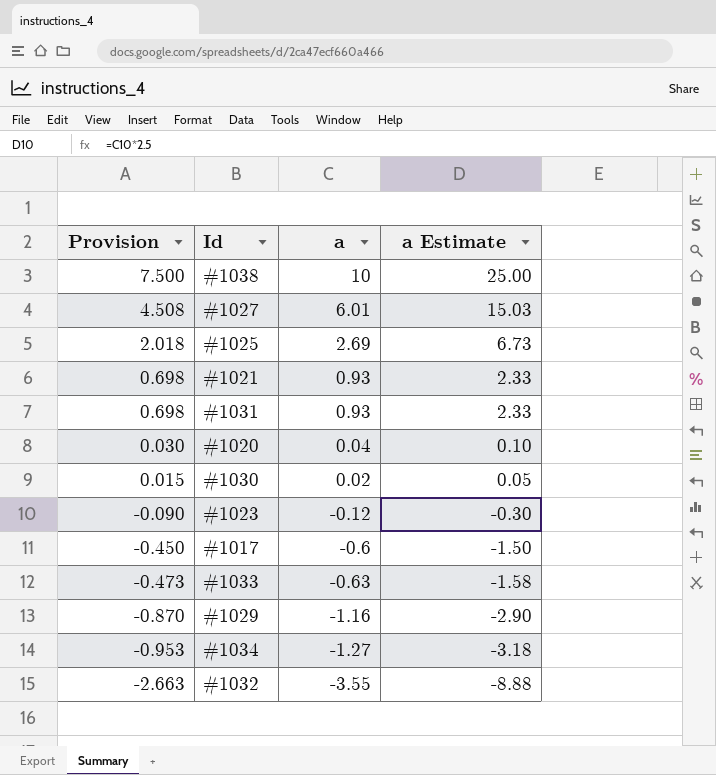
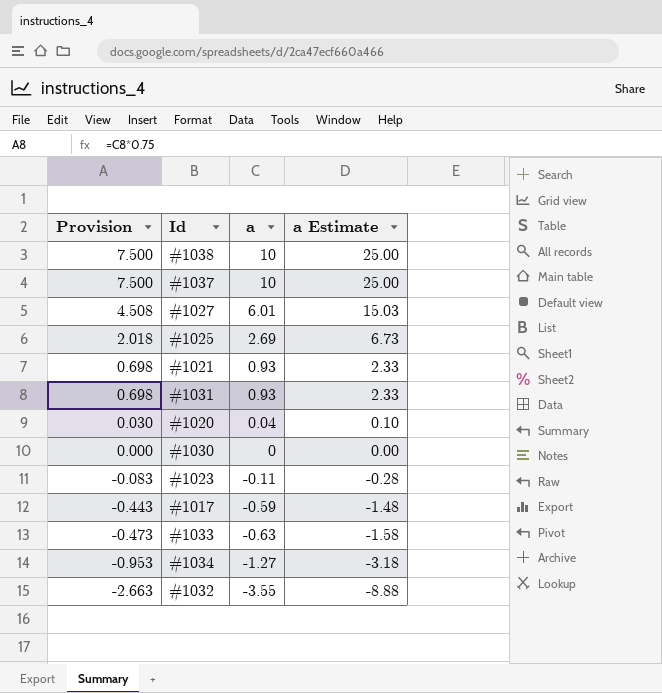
row #1029: -0.870 | -1.16 | -2.90 -> none
row #1037: none -> 7.500 | 10 | 25.00
#1030 | Provision: 0.015 -> 0.000
#1030 | a: 0.02 -> 0
#1030 | a Estimate: 0.05 -> 0.00
#1023 | Provision: -0.090 -> -0.083
#1023 | a: -0.12 -> -0.11
#1023 | a Estimate: -0.30 -> -0.28
#1017 | Provision: -0.450 -> -0.443
#1017 | a: -0.6 -> -0.59
#1017 | a Estimate: -1.50 -> -1.48

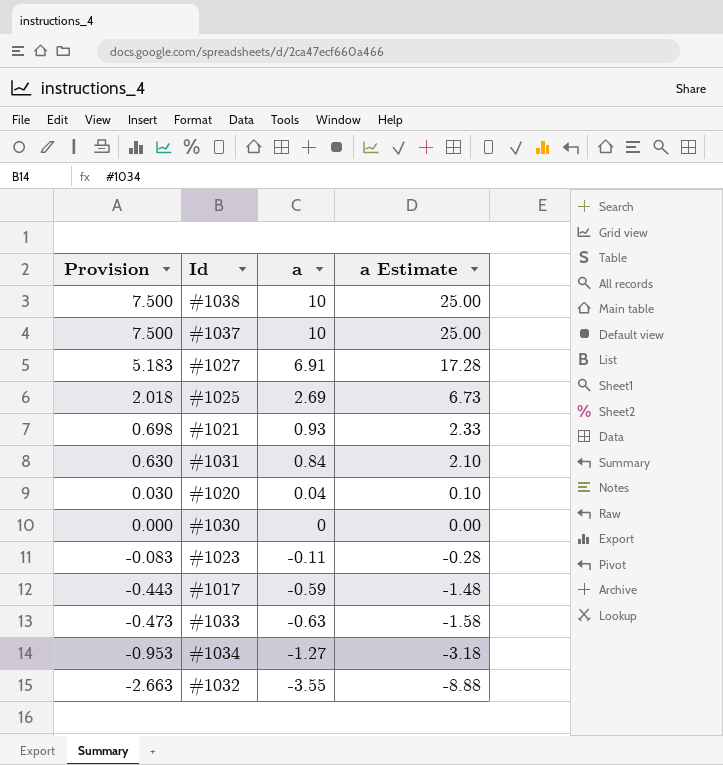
#1027 | Provision: 4.508 -> 5.183
#1027 | a: 6.01 -> 6.91
#1027 | a Estimate: 15.03 -> 17.28
#1031 | Provision: 0.698 -> 0.630
#1031 | a: 0.93 -> 0.84
#1031 | a Estimate: 2.33 -> 2.10

